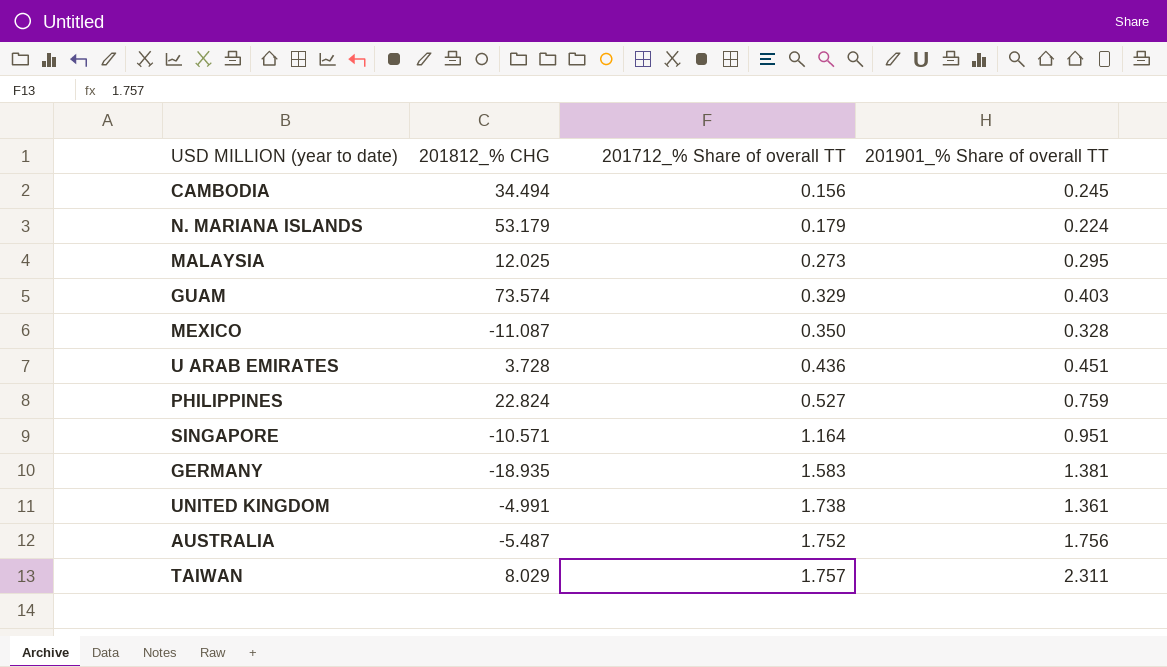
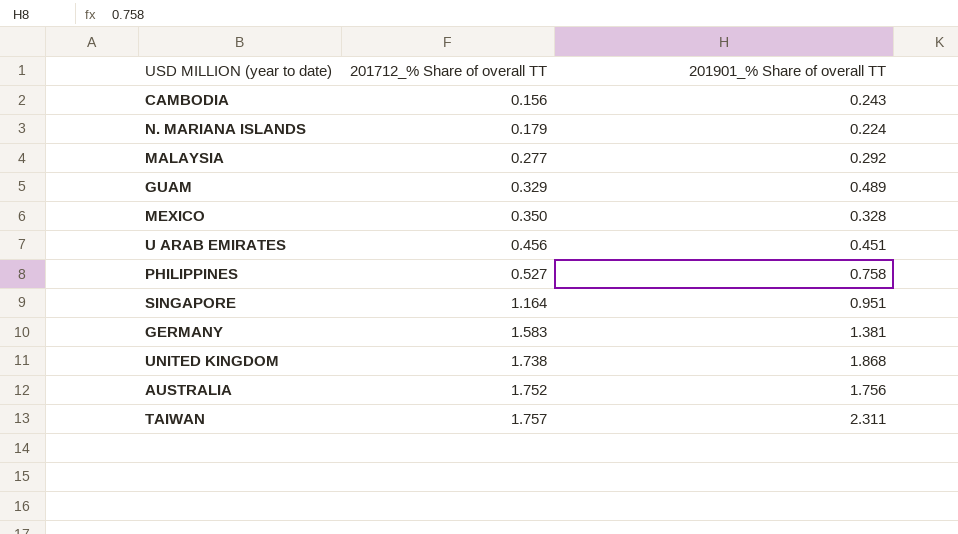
column 201812_% CHG | position: 2 -> none
CAMBODIA | 201901_% Share of overall TT: 0.245 -> 0.243
MALAYSIA | 201712_% Share of overall TT: 0.273 -> 0.277
MALAYSIA | 201901_% Share of overall TT: 0.295 -> 0.292
GUAM | 201901_% Share of overall TT: 0.403 -> 0.489
U ARAB EMIRATES | 201712_% Share of overall TT: 0.436 -> 0.456
PHILIPPINES | 201901_% Share of overall TT: 0.759 -> 0.758
UNITED KINGDOM | 201901_% Share of overall TT: 1.361 -> 1.868

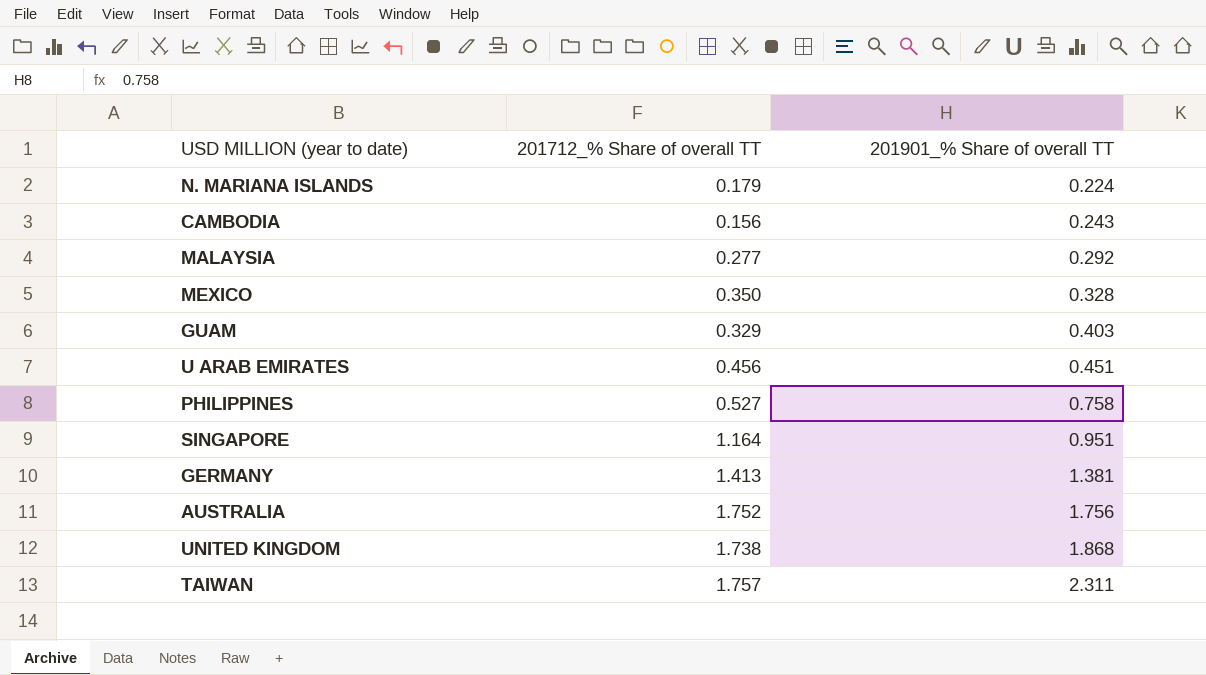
row order: 201712_% Share of overall TT ascending -> 201901_% Share of overall TT ascending
GUAM | 201901_% Share of overall TT: 0.489 -> 0.403
GERMANY | 201712_% Share of overall TT: 1.583 -> 1.413

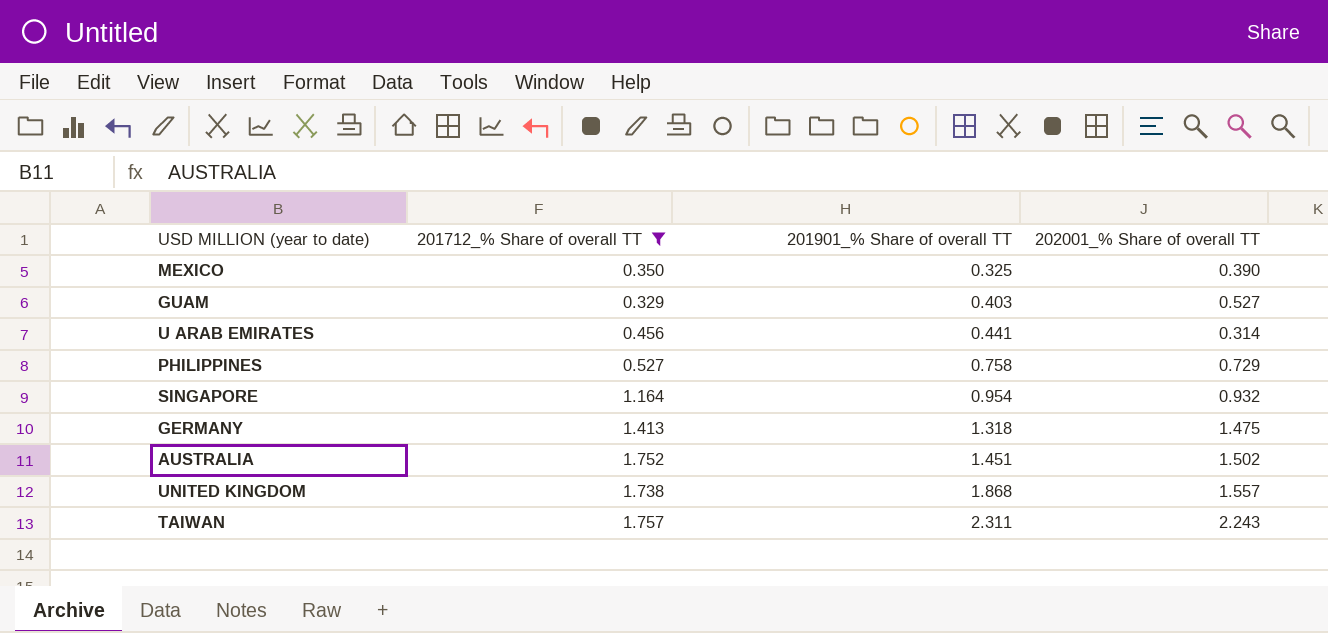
filter: none -> 201712_% Share of overall TT >= 0.329
column 202001_% Share of overall TT | position: none -> 4
MEXICO | 201901_% Share of overall TT: 0.328 -> 0.325
U ARAB EMIRATES | 201901_% Share of overall TT: 0.451 -> 0.441
SINGAPORE | 201901_% Share of overall TT: 0.951 -> 0.954
GERMANY | 201901_% Share of overall TT: 1.381 -> 1.318
AUSTRALIA | 201901_% Share of overall TT: 1.756 -> 1.451

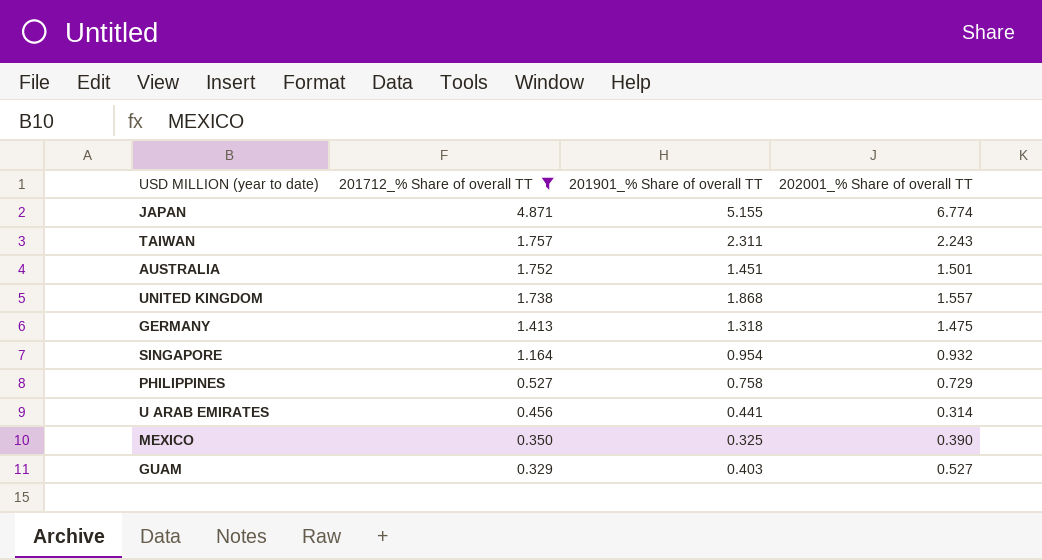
row order: 201901_% Share of overall TT ascending -> 201712_% Share of overall TT descending
row JAPAN: none -> 4.871 | 5.155 | 6.774
AUSTRALIA | 202001_% Share of overall TT: 1.502 -> 1.501

